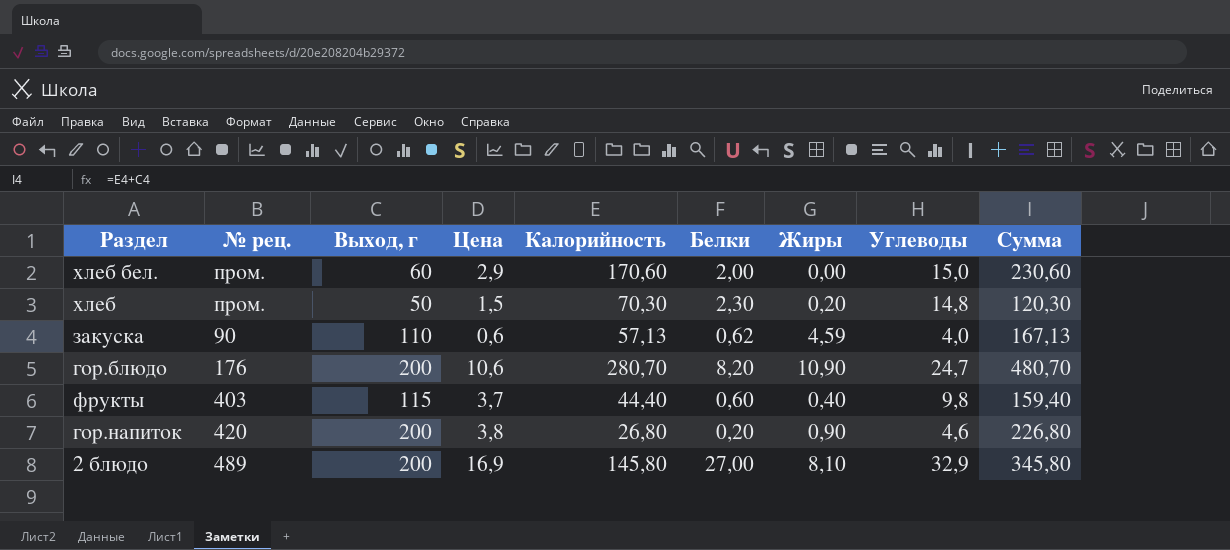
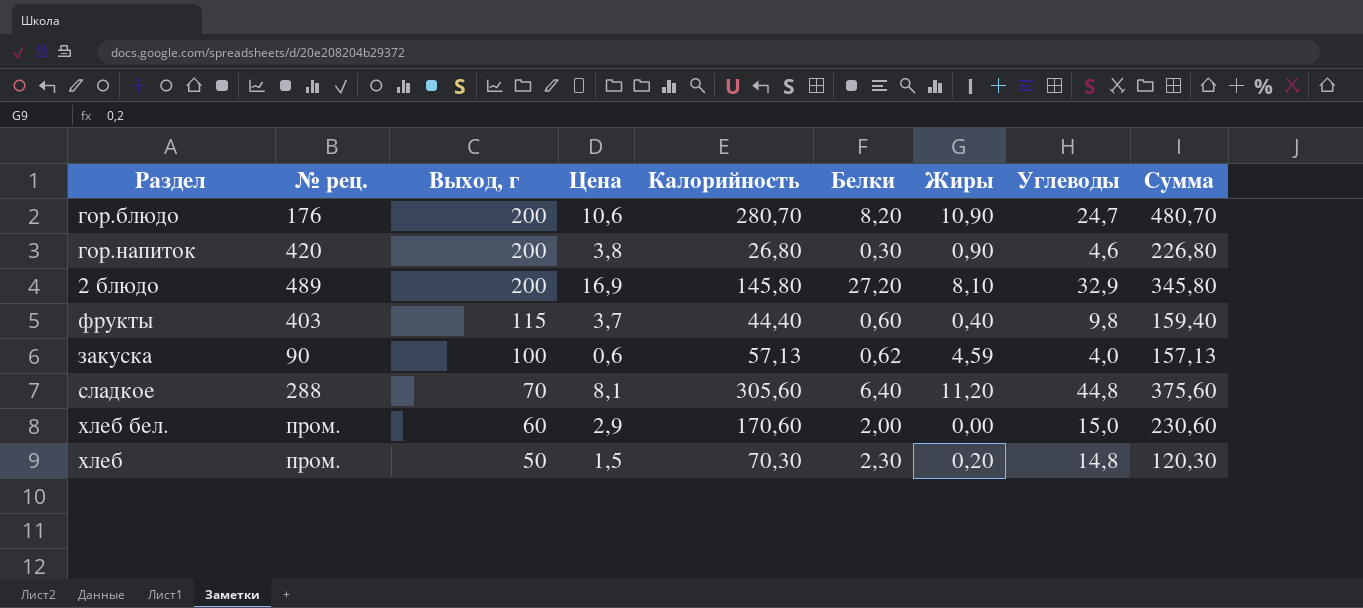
row order: none -> Выход, г descending
гор.напиток | Белки: 0,20 -> 0,30
2 блюдо | Белки: 27,00 -> 27,20
закуска | Выход, г: 110 -> 100
закуска | Сумма: 167,13 -> 157,13
row сладкое: none -> 288 | 70 | 8,1 | 305,60 | 6,40 | 11,20 | 44,8 | 375,60

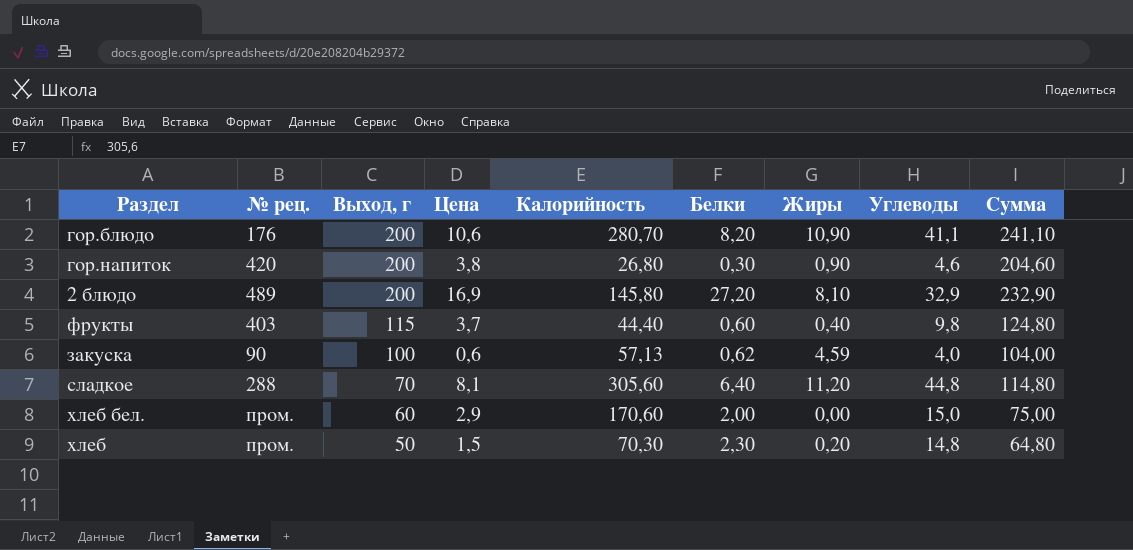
column Сумма | formula: [Выход, г] + [Калорийность] -> [Выход, г] + [Углеводы]
гор.блюдо | Углеводы: 24,7 -> 41,1

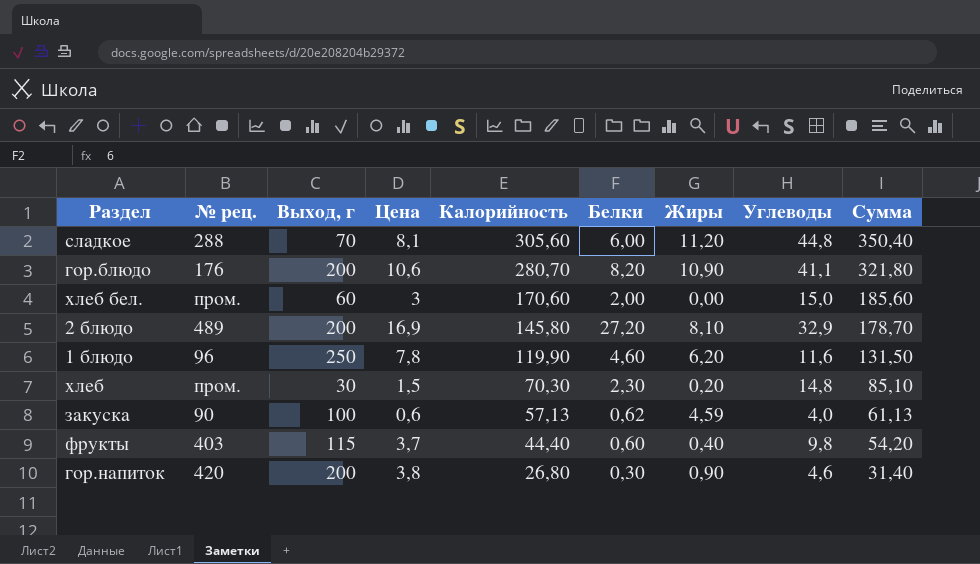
row order: Выход, г descending -> Калорийность descending
column Сумма | formula: [Выход, г] + [Углеводы] -> [Калорийность] + [Углеводы]
сладкое | Белки: 6,40 -> 6,00
хлеб бел. | Цена: 2,9 -> 3
row 1 блюдо: none -> 96 | 250 | 7,8 | 119,90 | 4,60 | 6,20 | 11,6 | 131,50
хлеб | Выход, г: 50 -> 30

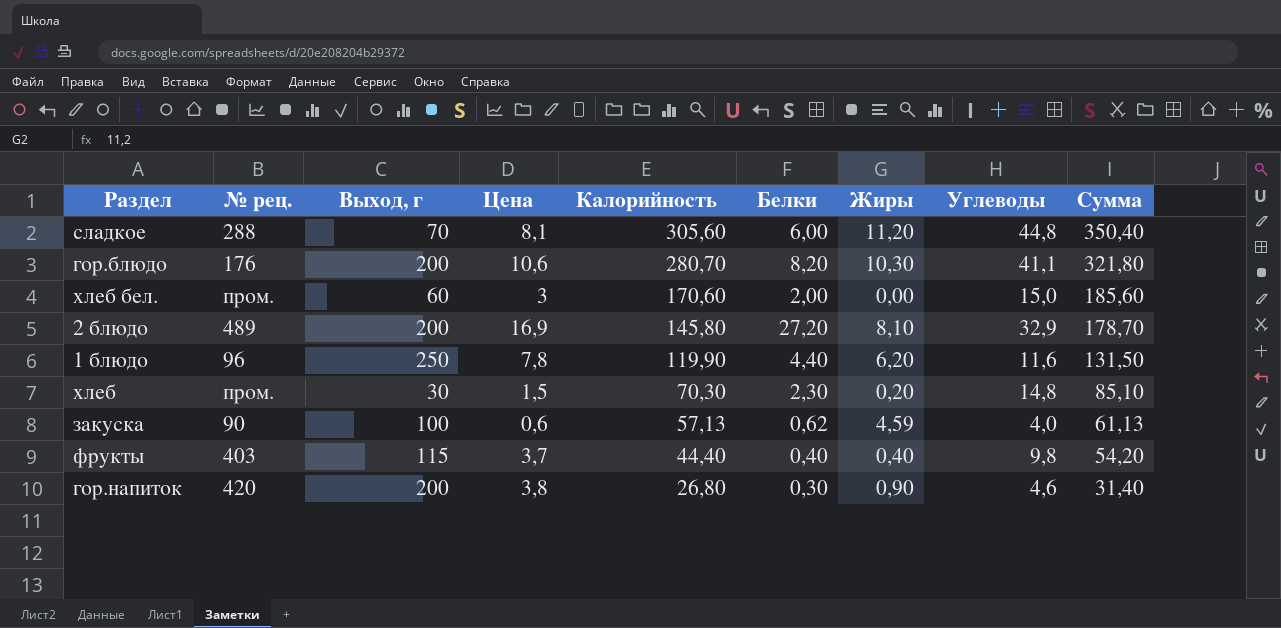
гор.блюдо | Жиры: 10,90 -> 10,30
1 блюдо | Белки: 4,60 -> 4,40
фрукты | Белки: 0,60 -> 0,40

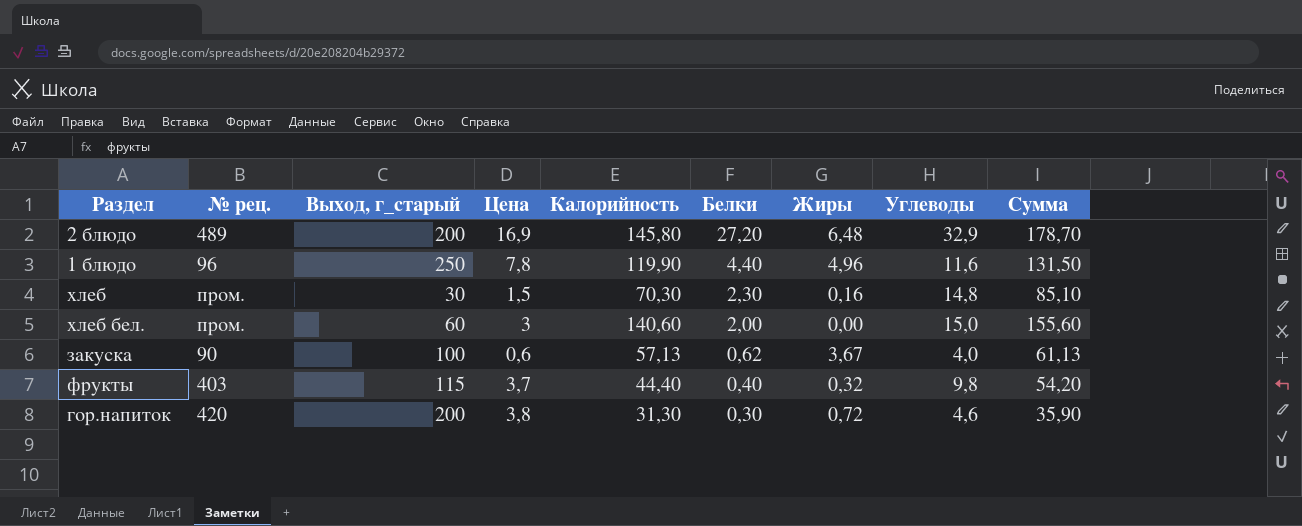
row order: Калорийность descending -> Белки descending
column name: Выход, г -> Выход, г_старый
row сладкое: 288 | 70 | 8,1 | 305,60 | 6,00 | 11,20 | 44,8 | 350,40 -> none
row гор.блюдо: 176 | 200 | 10,6 | 280,70 | 8,20 | 10,30 | 41,1 | 321,80 -> none
2 блюдо | Жиры: 8,10 -> 6,48
1 блюдо | Жиры: 6,20 -> 4,96
хлеб | Жиры: 0,20 -> 0,16
хлеб бел. | Калорийность: 170,60 -> 140,60
хлеб бел. | Сумма: 185,60 -> 155,60
закуска | Жиры: 4,59 -> 3,67
фрукты | Жиры: 0,40 -> 0,32
гор.напиток | Калорийность: 26,80 -> 31,30
гор.напиток | Жиры: 0,90 -> 0,72
гор.напиток | Сумма: 31,40 -> 35,90

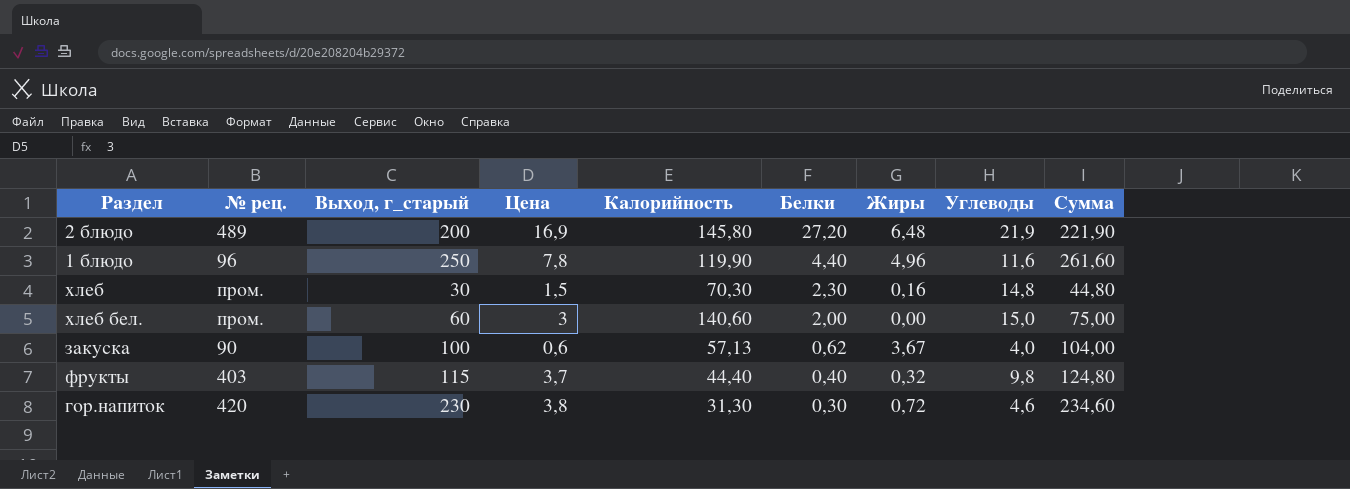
column Сумма | formula: [Калорийность] + [Углеводы] -> [Выход, г_старый] + [Углеводы]
2 блюдо | Углеводы: 32,9 -> 21,9
гор.напиток | Выход, г_старый: 200 -> 230

